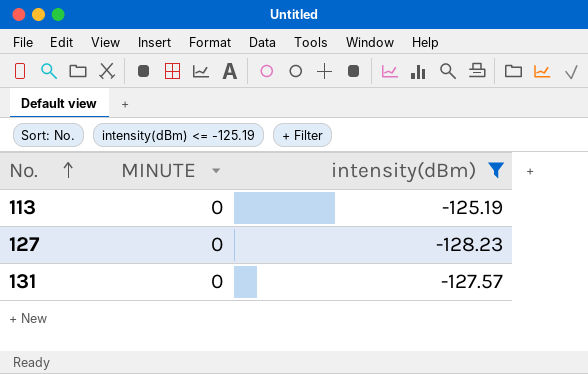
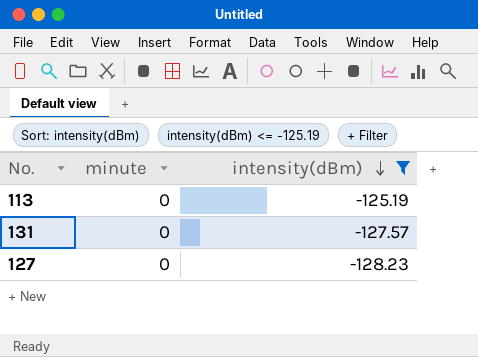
row order: No. ascending -> intensity(dBm) descending
column name: MINUTE -> minute

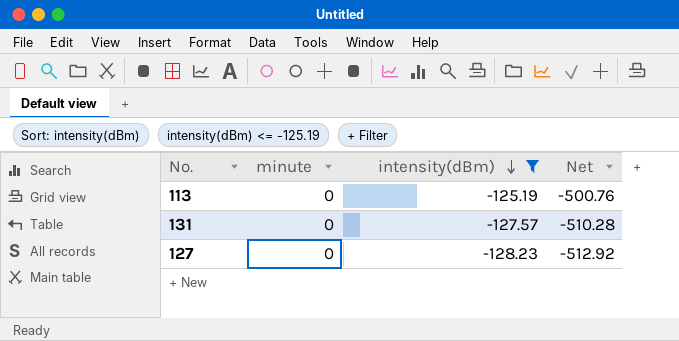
column Net | formula: none -> [intensity(dBm)] * 4

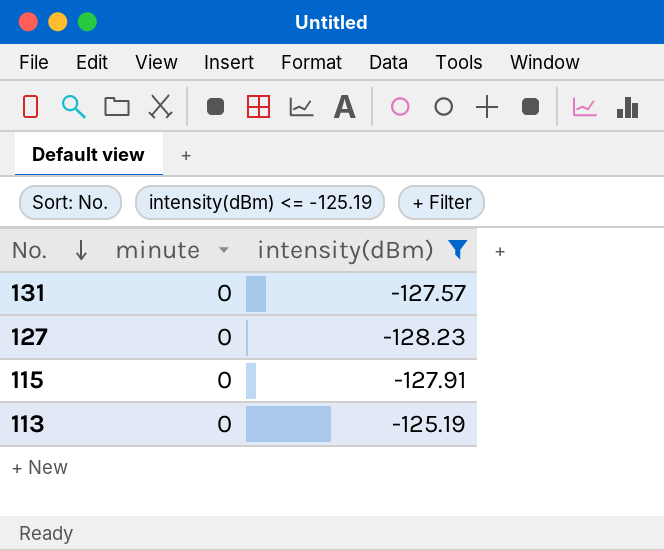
row order: intensity(dBm) descending -> No. descending
column Net | formula: [intensity(dBm)] * 4 -> none
row 115: none -> 0 | -127.91

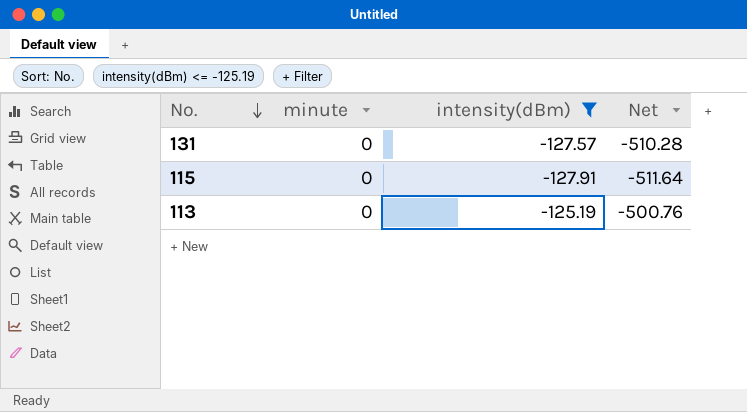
column Net | formula: none -> [intensity(dBm)] * 4
row 127: 0 | -128.23 -> none

